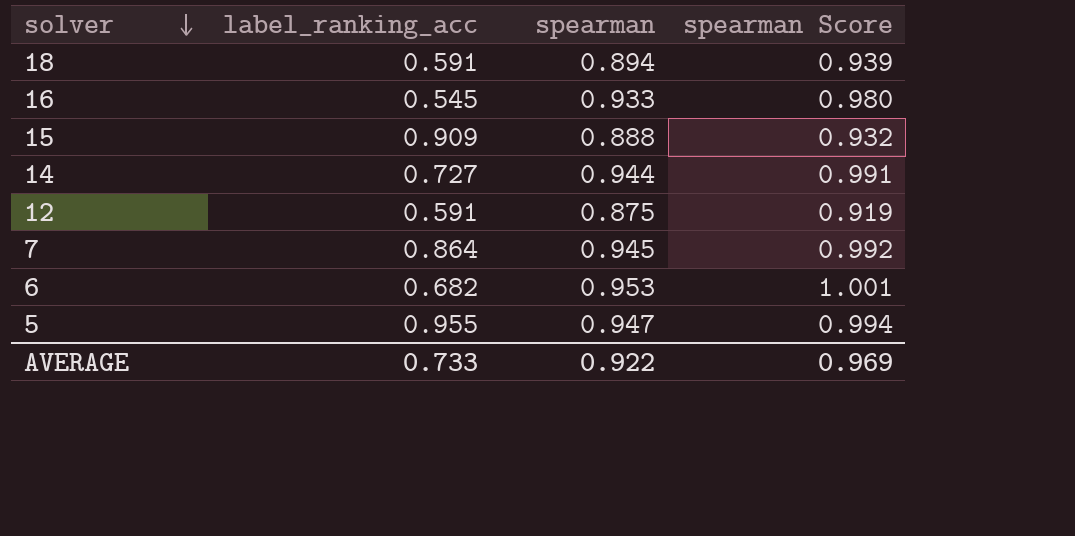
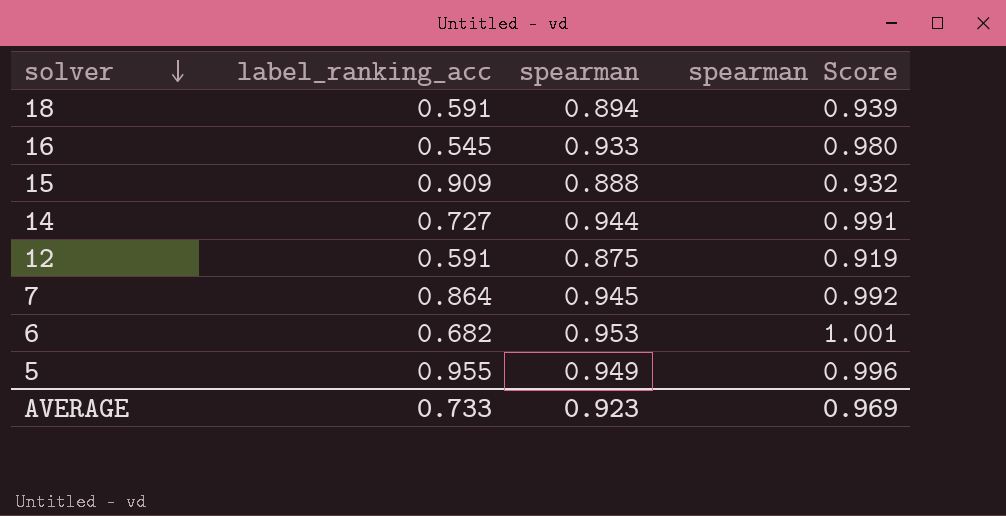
5 | spearman: 0.947 -> 0.949
5 | spearman Score: 0.994 -> 0.996
AVERAGE | spearman: 0.922 -> 0.923

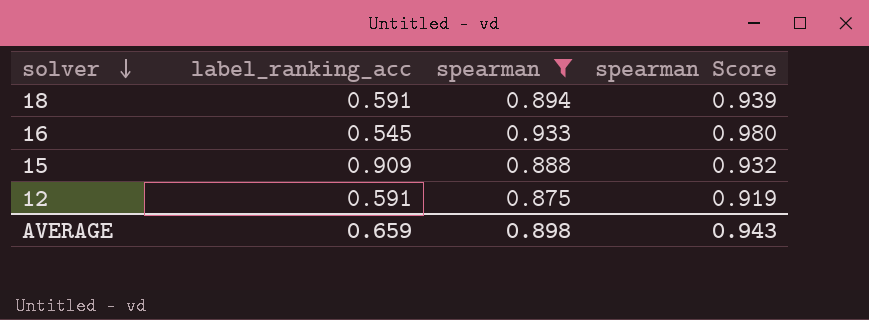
filter: none -> spearman <= 0.933
AVERAGE | label_ranking_acc: 0.733 -> 0.659
AVERAGE | spearman: 0.923 -> 0.898
AVERAGE | spearman Score: 0.969 -> 0.943

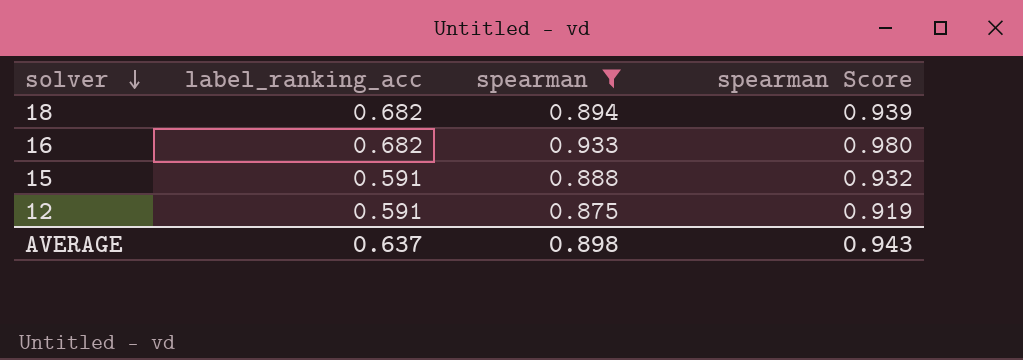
18 | label_ranking_acc: 0.591 -> 0.682
16 | label_ranking_acc: 0.545 -> 0.682
15 | label_ranking_acc: 0.909 -> 0.591
AVERAGE | label_ranking_acc: 0.659 -> 0.637

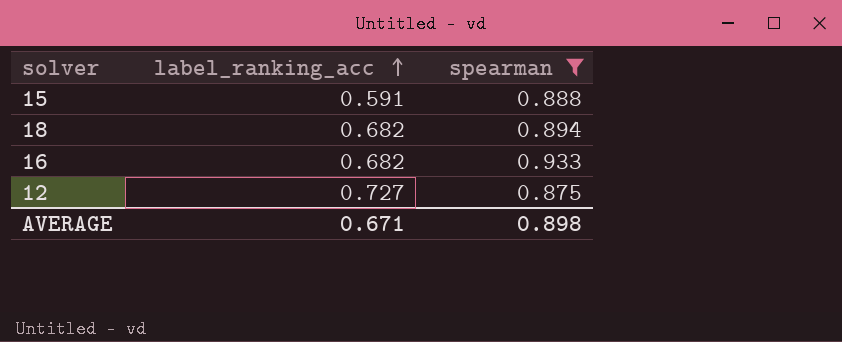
row order: solver descending -> label_ranking_acc ascending
column spearman Score | formula: [spearman] * 1.05 -> none
12 | label_ranking_acc: 0.591 -> 0.727
AVERAGE | label_ranking_acc: 0.637 -> 0.671

